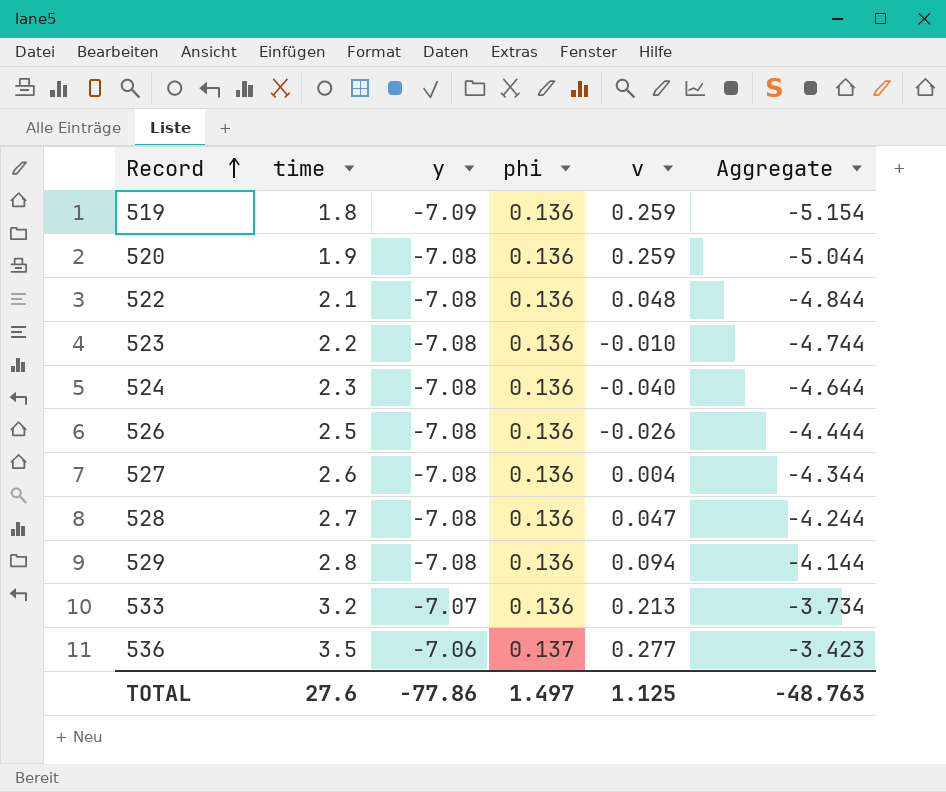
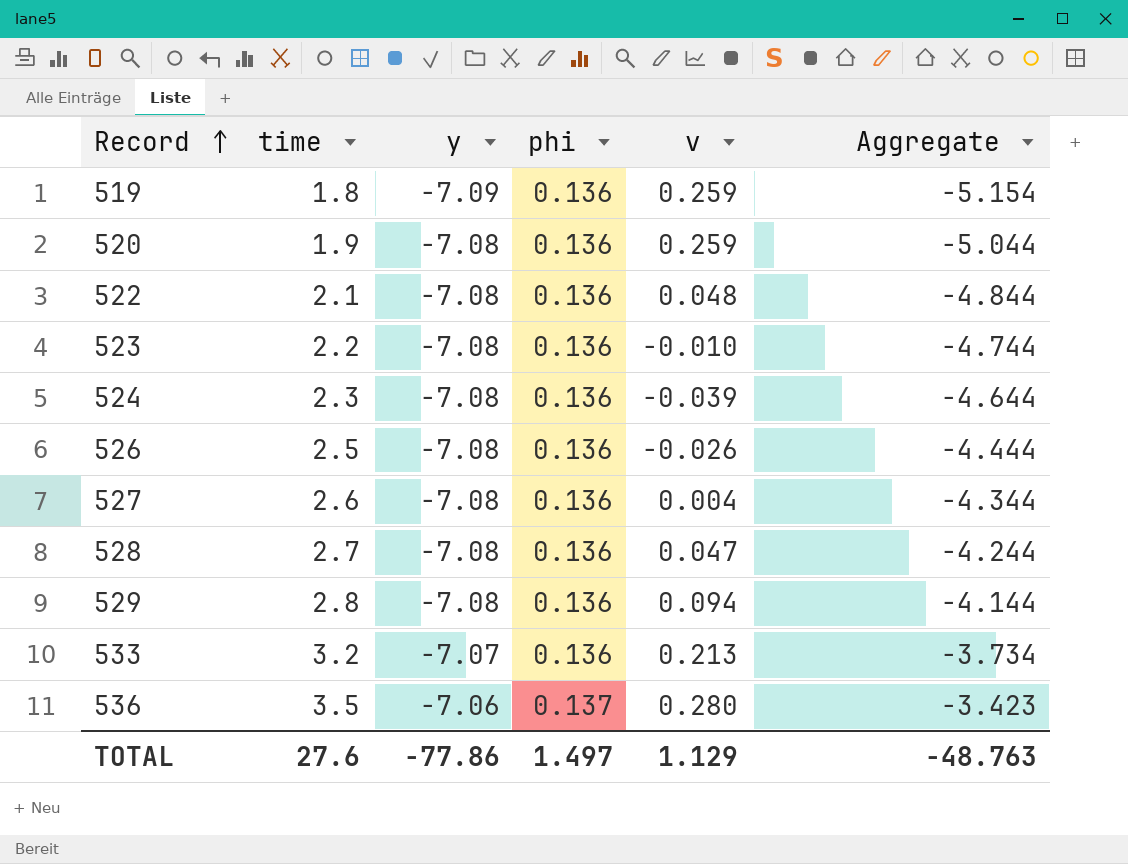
524 | v: -0.040 -> -0.039
536 | v: 0.277 -> 0.280
TOTAL | v: 1.125 -> 1.129

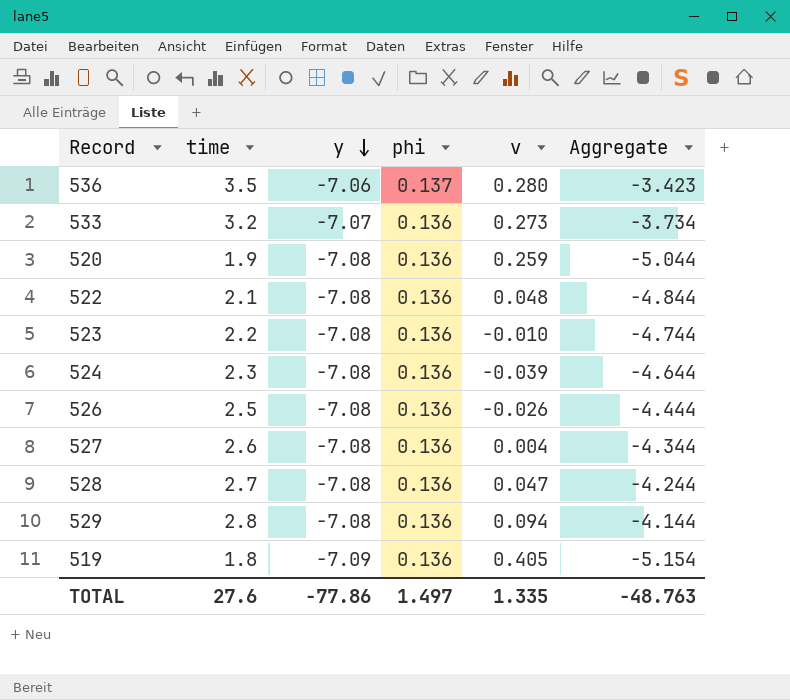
row order: Record ascending -> y descending
533 | v: 0.213 -> 0.273
519 | v: 0.259 -> 0.405
TOTAL | v: 1.129 -> 1.335

